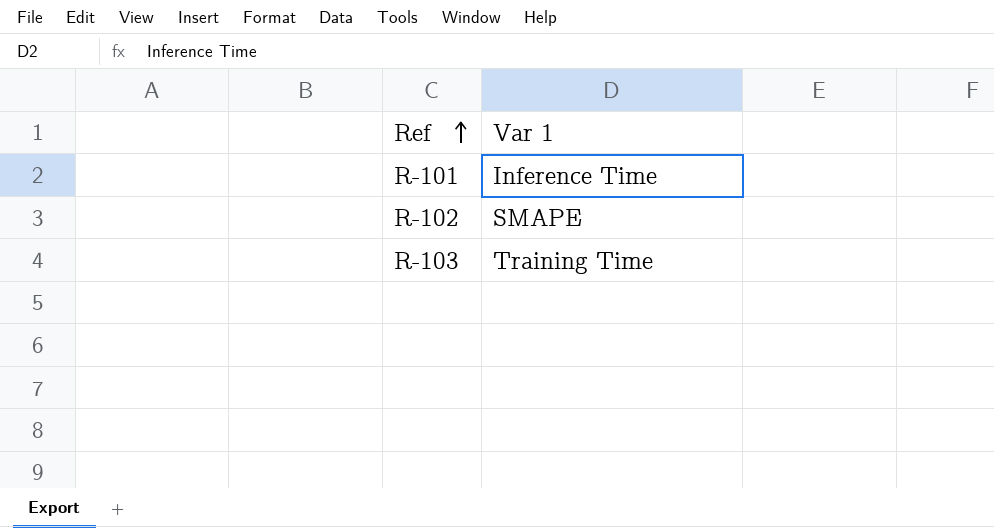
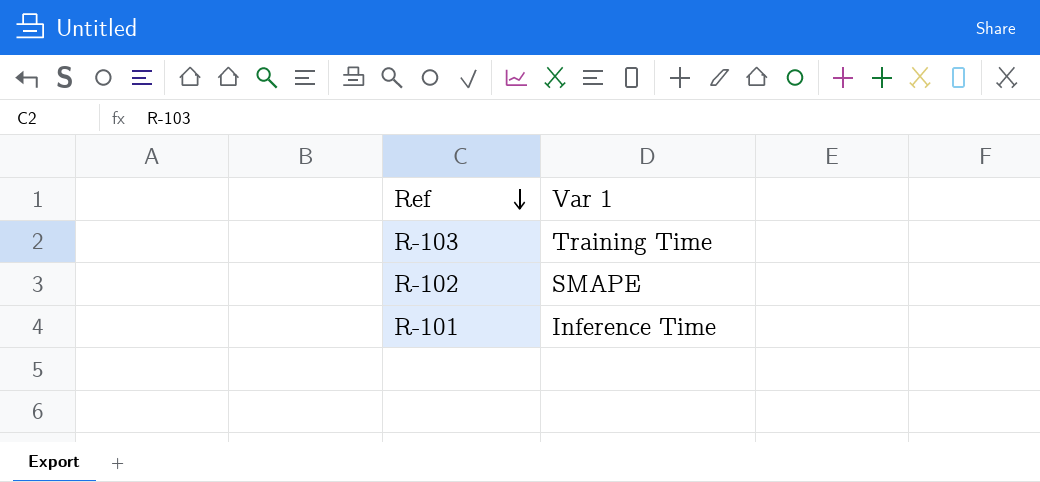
row order: Ref ascending -> Ref descending

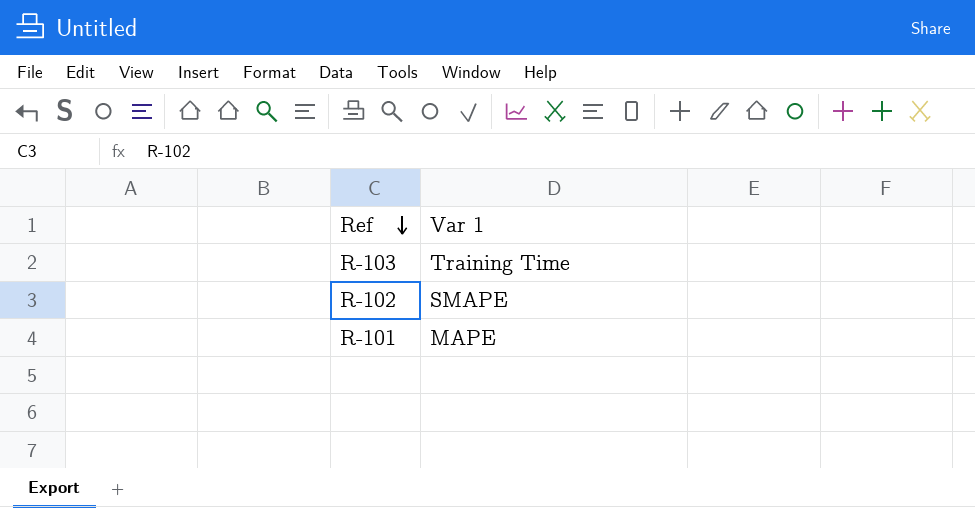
R-101 | Var 1: Inference Time -> MAPE

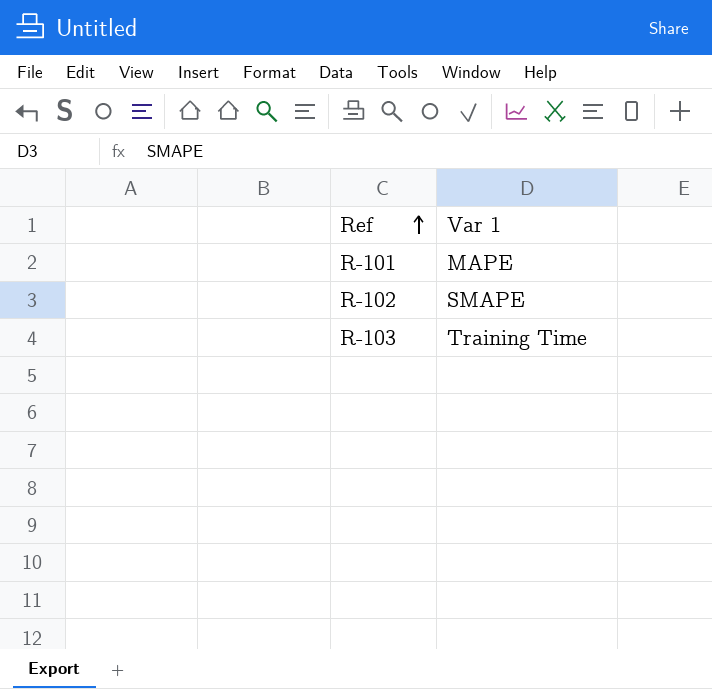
row order: Ref descending -> Ref ascending

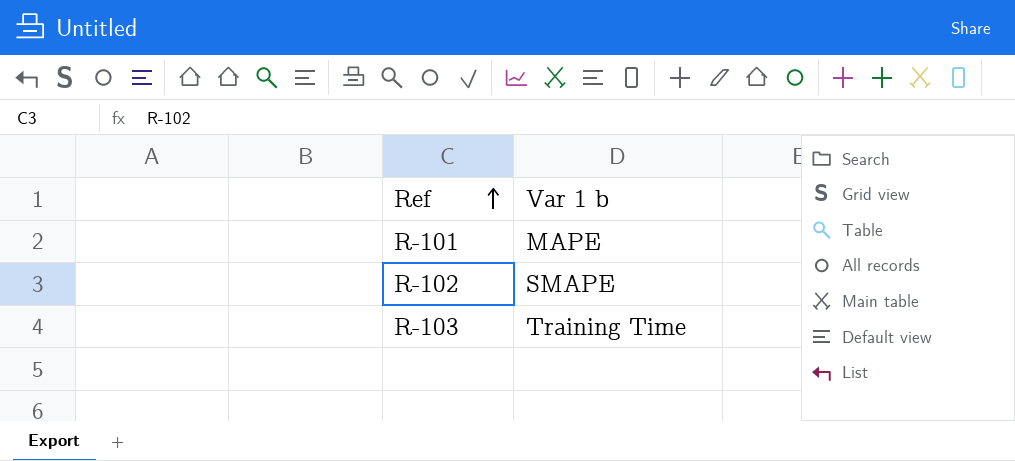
column name: Var 1 -> Var 1 b

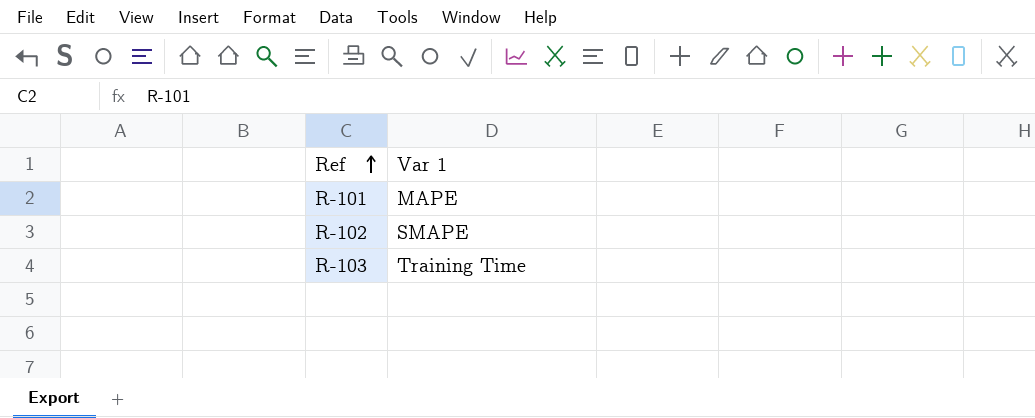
column name: Var 1 b -> Var 1

